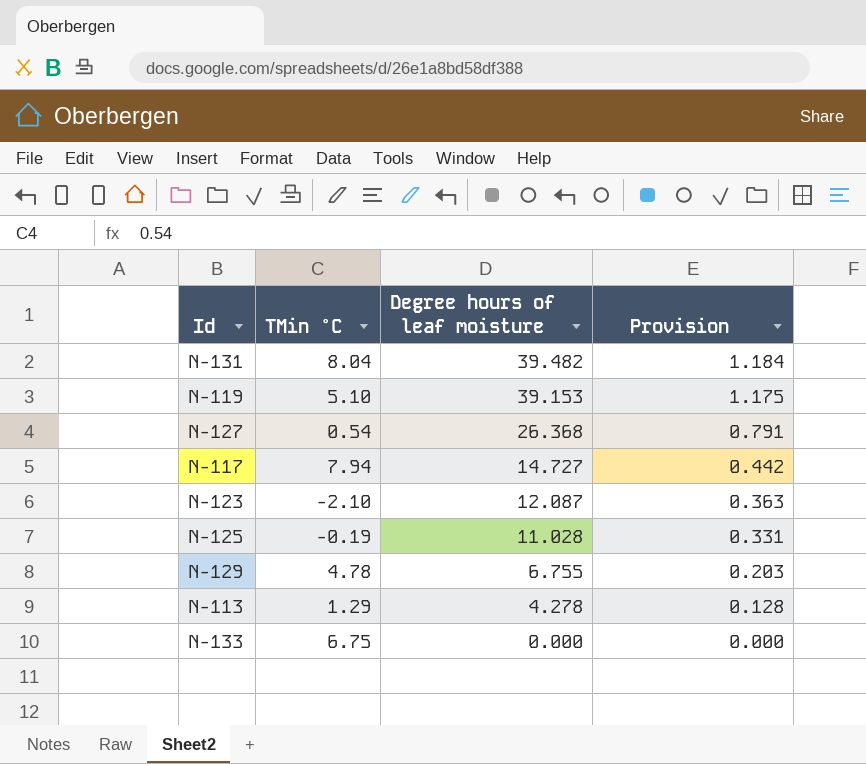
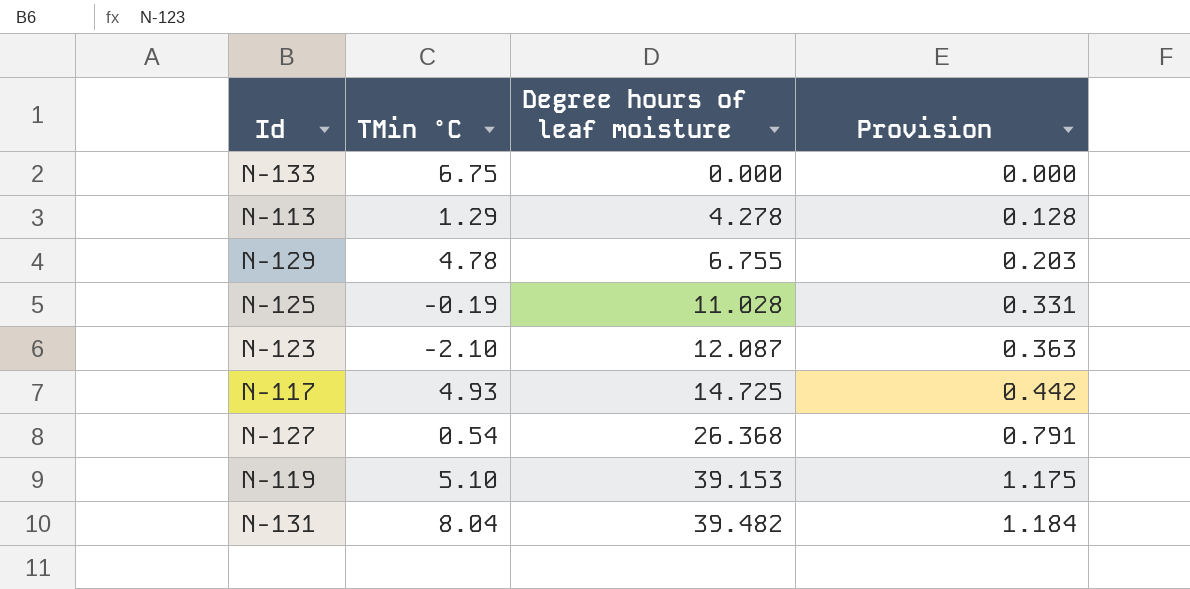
row order: Degree hours of leaf moisture descending -> Degree hours of leaf moisture ascending
N-117 | TMin °C: 7.94 -> 4.93
N-117 | Degree hours of leaf moisture: 14.727 -> 14.725

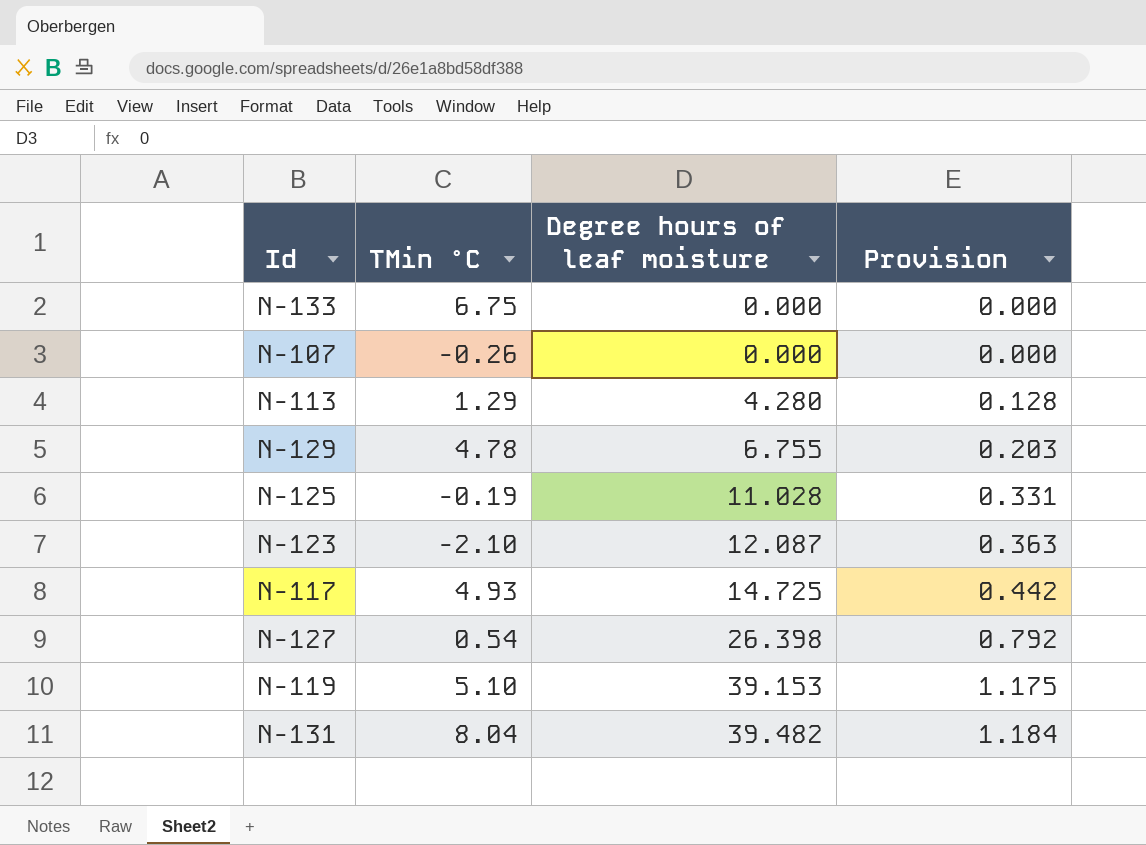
row N-107: none -> -0.26 | 0.000 | 0.000
N-113 | Degree hours of leaf moisture: 4.278 -> 4.280
N-127 | Degree hours of leaf moisture: 26.368 -> 26.398
N-127 | Provision: 0.791 -> 0.792

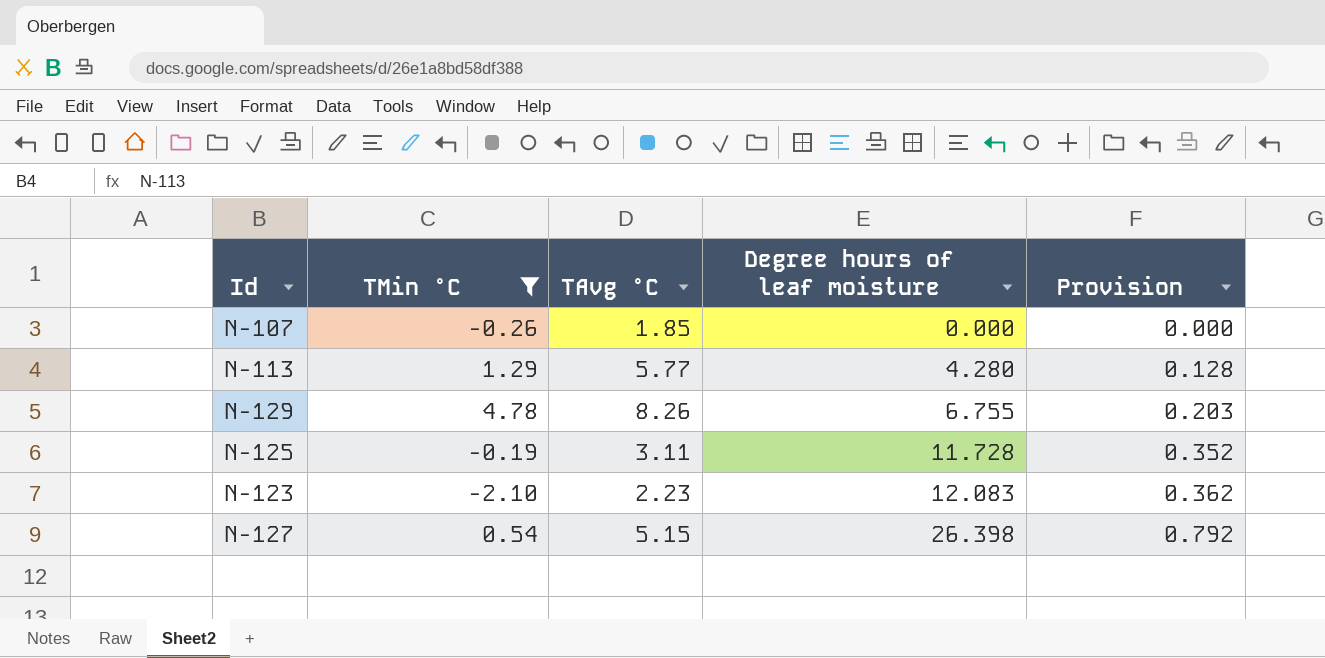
filter: none -> TMin °C <= 4.78
column TAvg °C | position: none -> 3
N-125 | Degree hours of leaf moisture: 11.028 -> 11.728
N-125 | Provision: 0.331 -> 0.352
N-123 | Degree hours of leaf moisture: 12.087 -> 12.083
N-123 | Provision: 0.363 -> 0.362

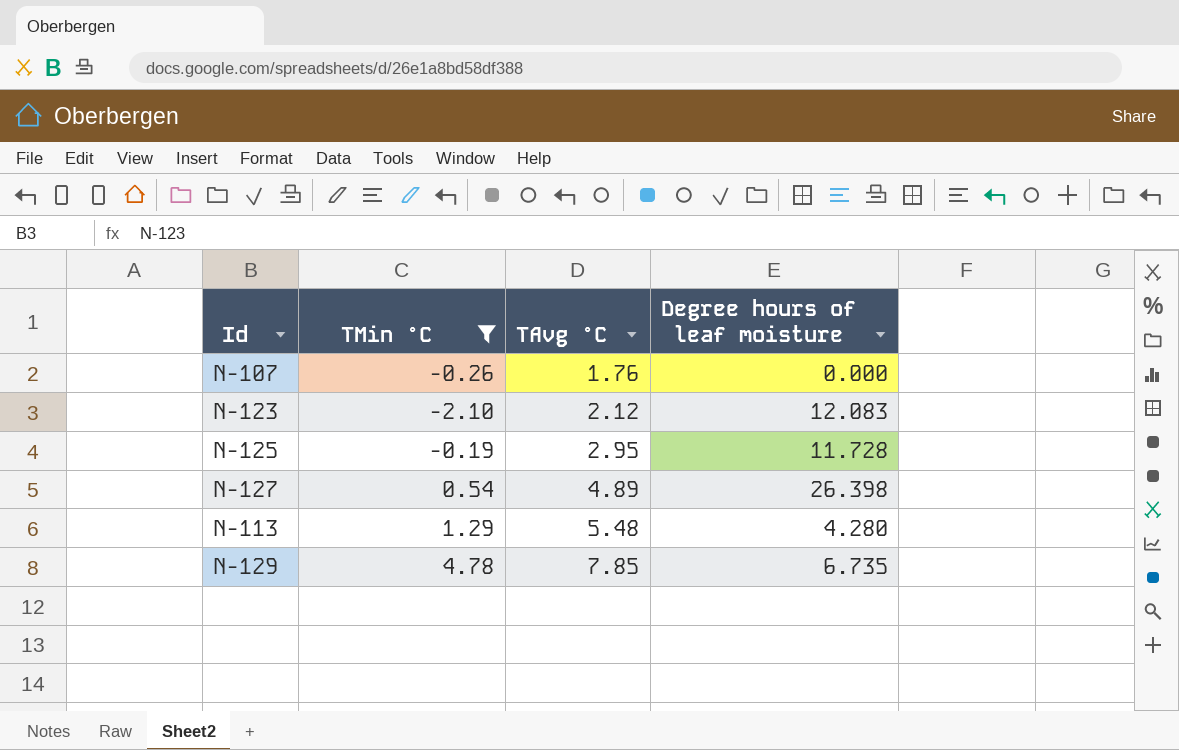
row order: Degree hours of leaf moisture ascending -> TAvg °C ascending
column Provision | formula: [Degree hours of leaf moisture] * 0.03 -> none
N-107 | TAvg °C: 1.85 -> 1.76
N-123 | TAvg °C: 2.23 -> 2.12
N-125 | TAvg °C: 3.11 -> 2.95
N-127 | TAvg °C: 5.15 -> 4.89
N-113 | TAvg °C: 5.77 -> 5.48
N-129 | TAvg °C: 8.26 -> 7.85
N-129 | Degree hours of leaf moisture: 6.755 -> 6.735

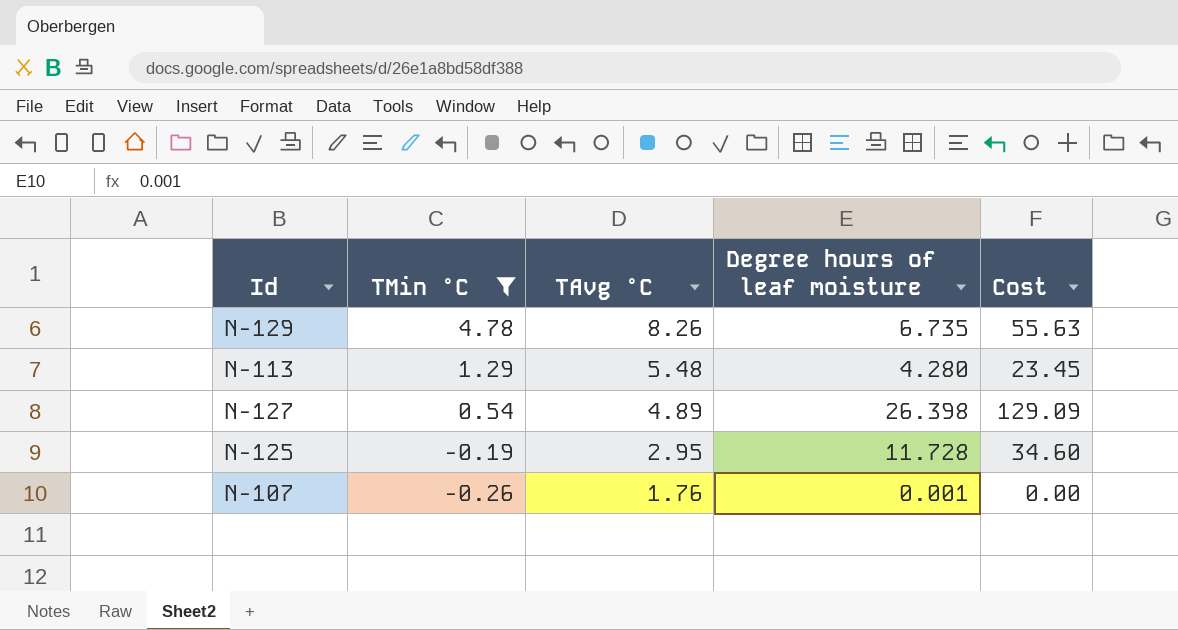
row order: TAvg °C ascending -> TMin °C descending
column Cost | formula: none -> [TAvg °C] * [Degree hours of leaf moisture]
row N-123: -2.10 | 2.12 | 12.083 -> none
N-129 | TAvg °C: 7.85 -> 8.26
N-107 | Degree hours of leaf moisture: 0.000 -> 0.001

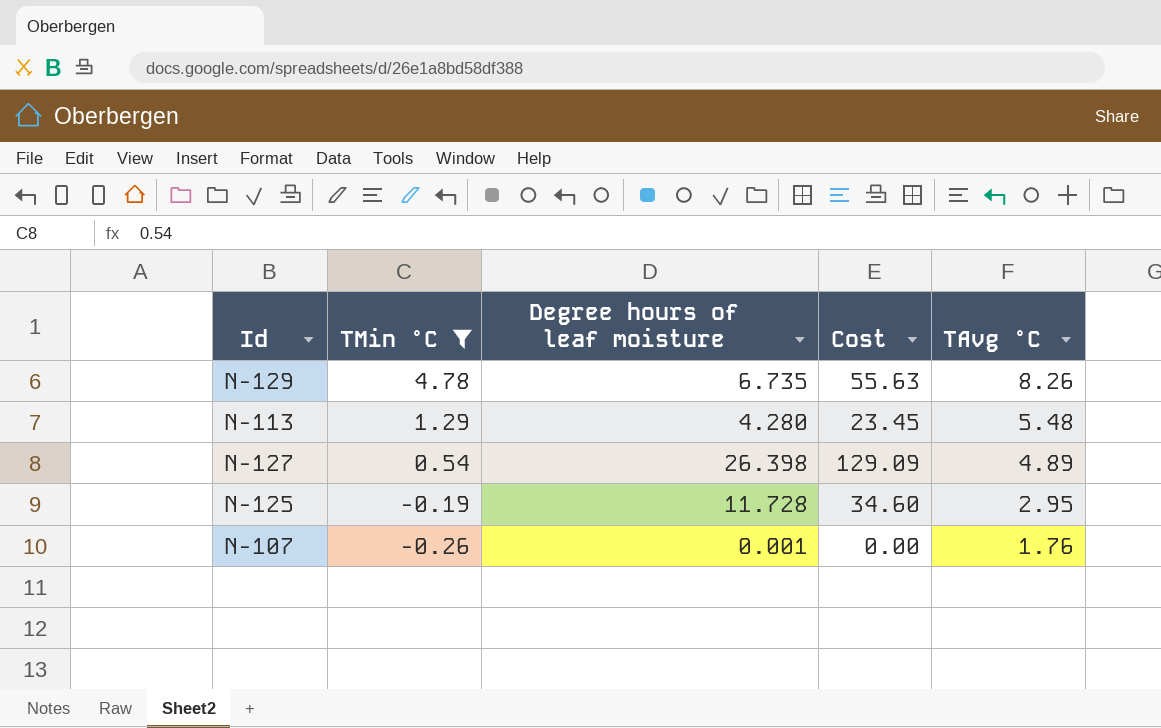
column TAvg °C | position: 3 -> 5

